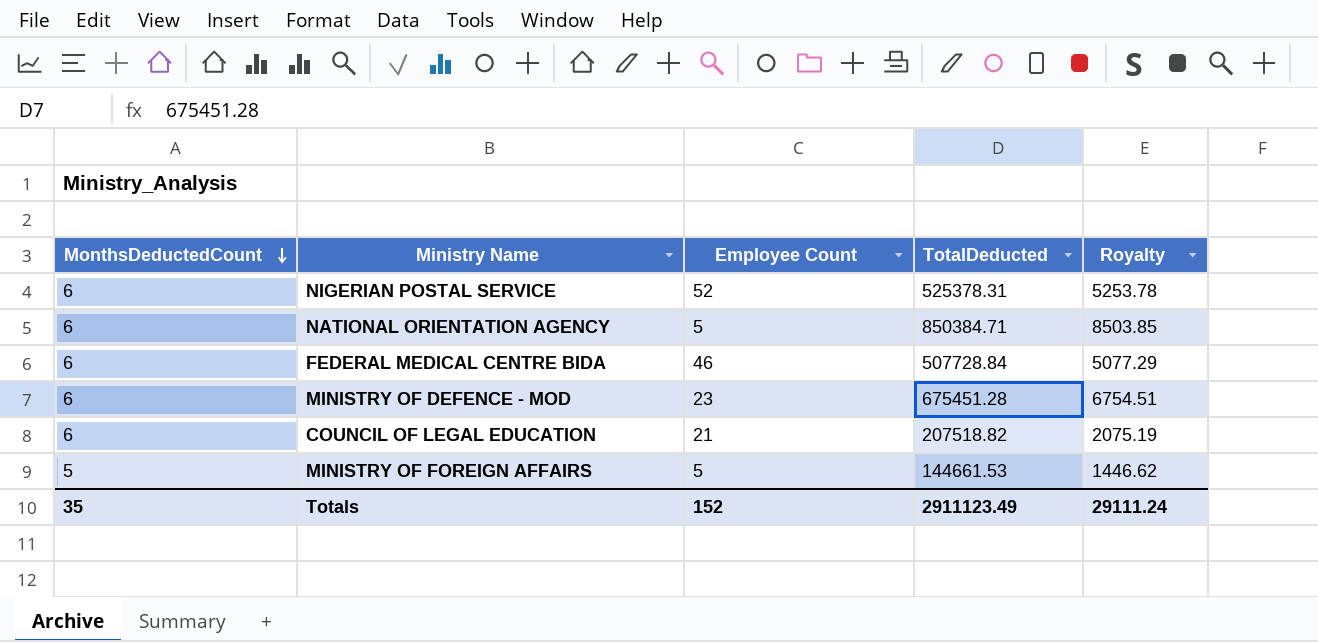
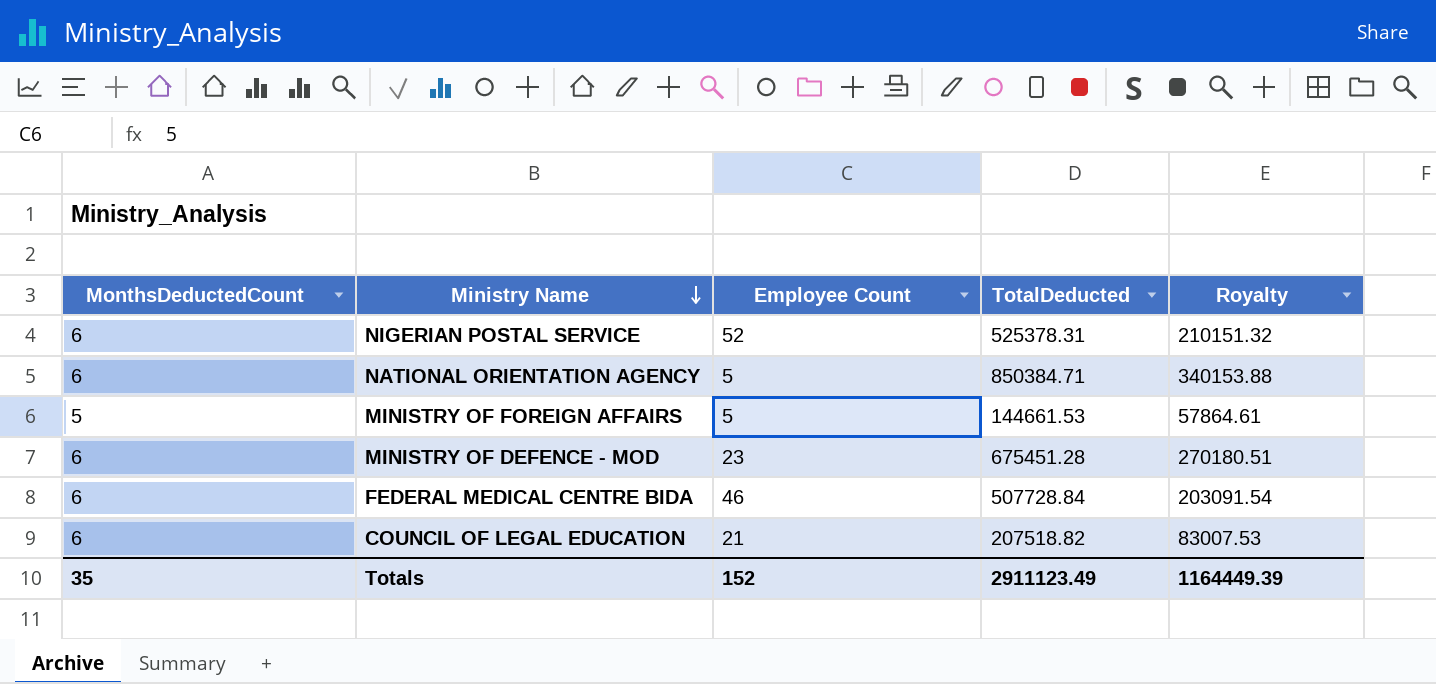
row order: MonthsDeductedCount descending -> Ministry Name descending
column Royalty | formula: [TotalDeducted] * 0.01 -> [TotalDeducted] * 0.4
Totals | Royalty: 29111.24 -> 1164449.39

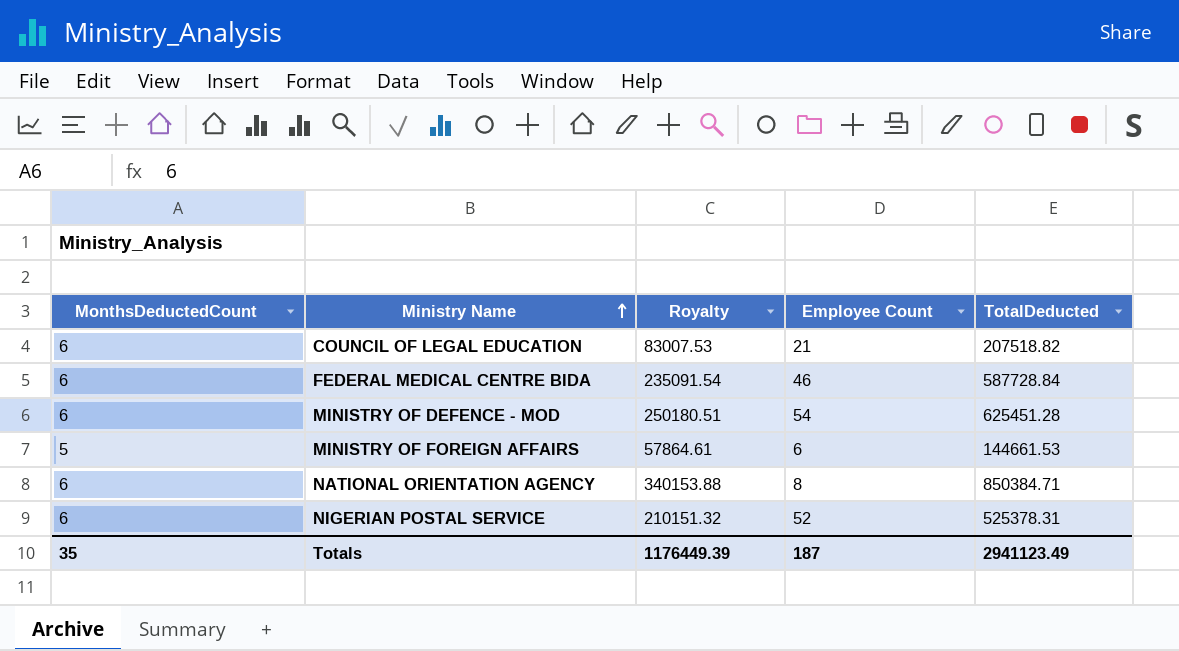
row order: Ministry Name descending -> Ministry Name ascending
column Royalty | position: 5 -> 3
FEDERAL MEDICAL CENTRE BIDA | Royalty: 203091.54 -> 235091.54
FEDERAL MEDICAL CENTRE BIDA | TotalDeducted: 507728.84 -> 587728.84
MINISTRY OF DEFENCE - MOD | Royalty: 270180.51 -> 250180.51
MINISTRY OF DEFENCE - MOD | Employee Count: 23 -> 54
MINISTRY OF DEFENCE - MOD | TotalDeducted: 675451.28 -> 625451.28
MINISTRY OF FOREIGN AFFAIRS | Employee Count: 5 -> 6
NATIONAL ORIENTATION AGENCY | Employee Count: 5 -> 8
Totals | Royalty: 1164449.39 -> 1176449.39
Totals | Employee Count: 152 -> 187
Totals | TotalDeducted: 2911123.49 -> 2941123.49

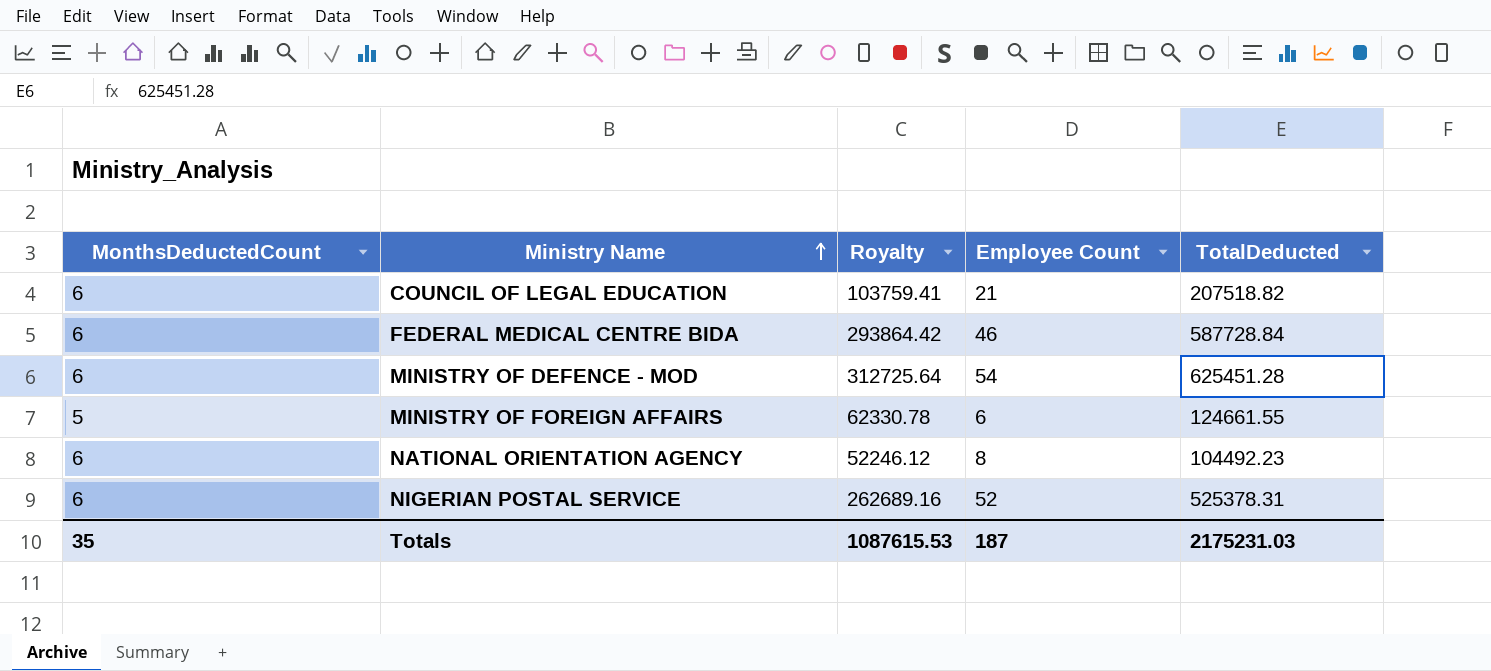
column Royalty | formula: [TotalDeducted] * 0.4 -> [TotalDeducted] * 0.5
MINISTRY OF FOREIGN AFFAIRS | TotalDeducted: 144661.53 -> 124661.55
NATIONAL ORIENTATION AGENCY | TotalDeducted: 850384.71 -> 104492.23
Totals | Royalty: 1176449.39 -> 1087615.53
Totals | TotalDeducted: 2941123.49 -> 2175231.03

